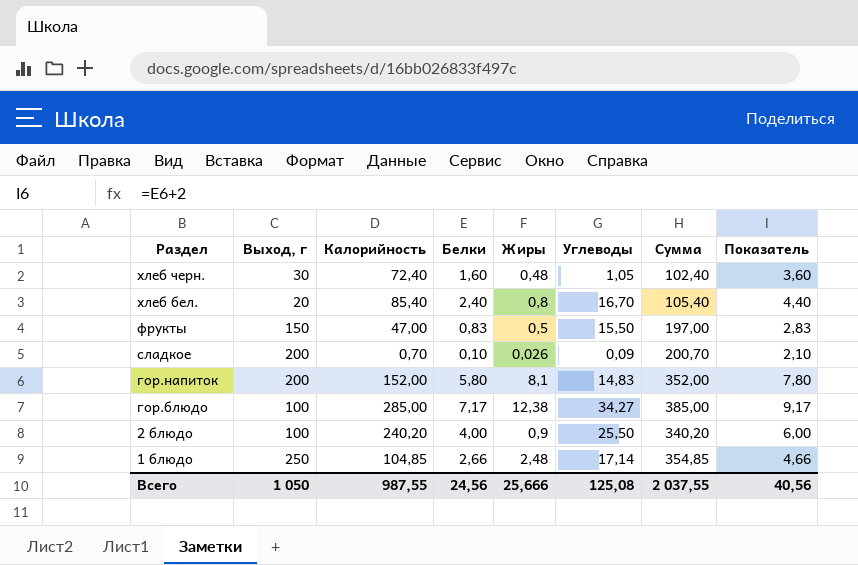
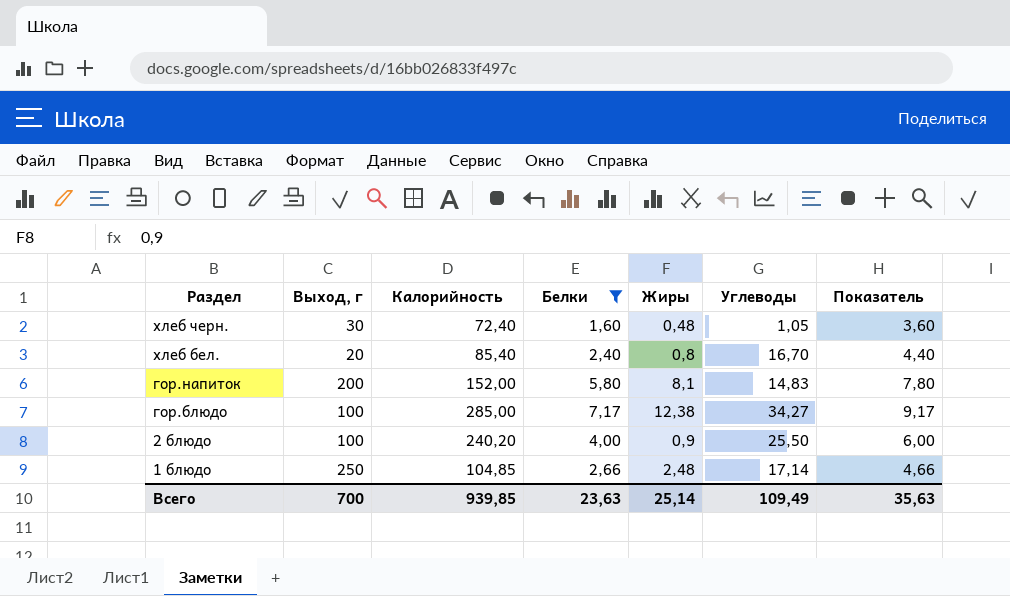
filter: none -> Белки >= 1,60
column Сумма | formula: [Выход, г] + [Калорийность] -> none
Всего | Выход, г: 1 050 -> 700
Всего | Калорийность: 987,55 -> 939,85
Всего | Белки: 24,56 -> 23,63
Всего | Жиры: 25,666 -> 25,14
Всего | Углеводы: 125,08 -> 109,49
Всего | Показатель: 40,56 -> 35,63

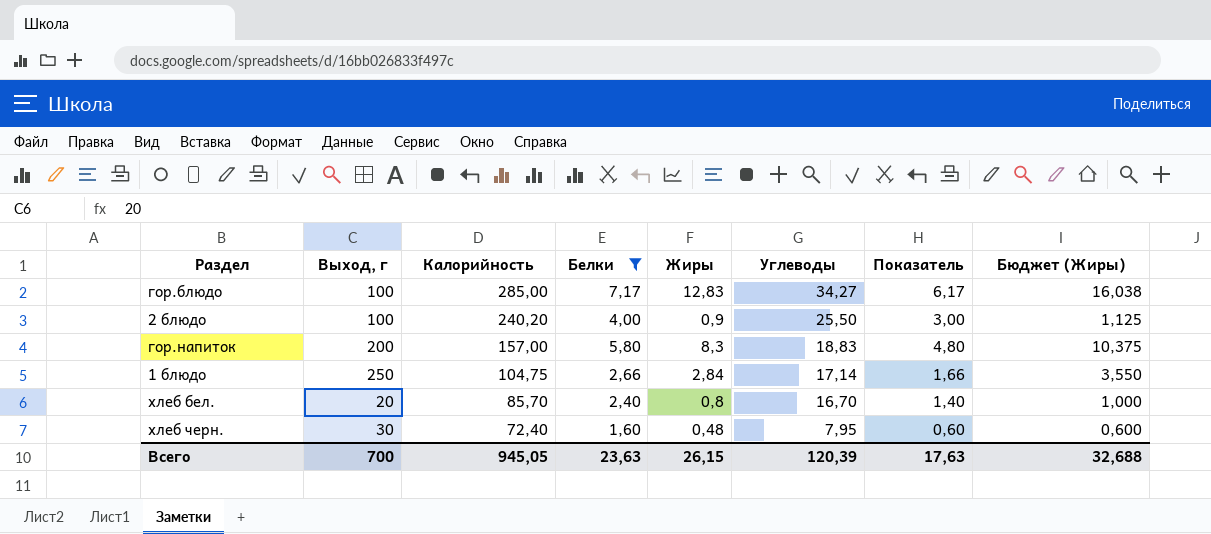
row order: Раздел descending -> Калорийность descending
column Показатель | formula: [Белки] + 2 -> [Белки] - 1
column Бюджет (Жиры) | formula: none -> [Жиры] * 1,25
гор.блюдо | Жиры: 12,38 -> 12,83
гор.напиток | Калорийность: 152,00 -> 157,00
гор.напиток | Жиры: 8,1 -> 8,3
гор.напиток | Углеводы: 14,83 -> 18,83
1 блюдо | Калорийность: 104,85 -> 104,75
1 блюдо | Жиры: 2,48 -> 2,84
хлеб бел. | Калорийность: 85,40 -> 85,70
хлеб черн. | Углеводы: 1,05 -> 7,95
Всего | Калорийность: 939,85 -> 945,05
Всего | Жиры: 25,14 -> 26,15
Всего | Углеводы: 109,49 -> 120,39
Всего | Показатель: 35,63 -> 17,63

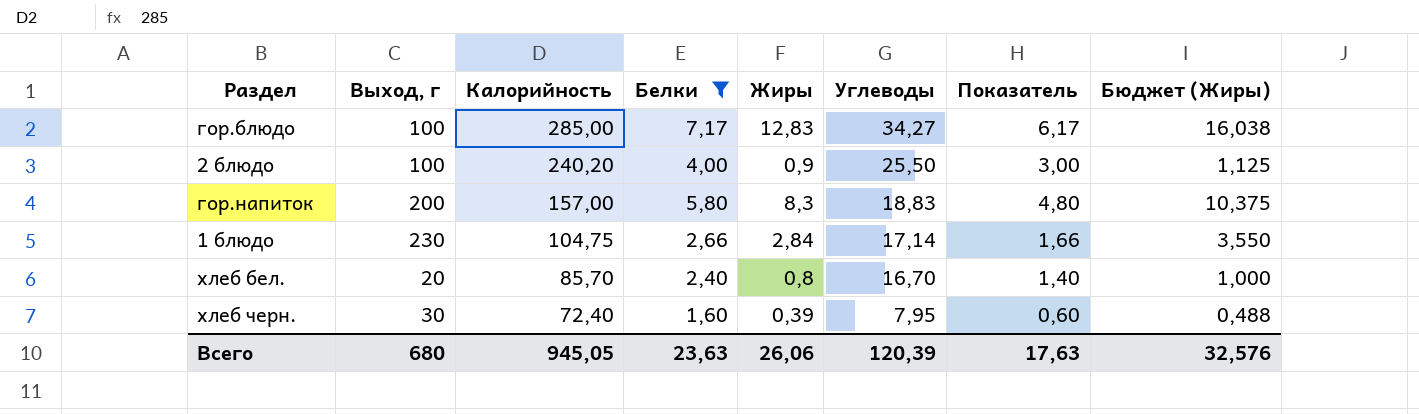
1 блюдо | Выход, г: 250 -> 230
хлеб черн. | Жиры: 0,48 -> 0,39
хлеб черн. | Бюджет (Жиры): 0,600 -> 0,488
Всего | Выход, г: 700 -> 680
Всего | Жиры: 26,15 -> 26,06
Всего | Бюджет (Жиры): 32,688 -> 32,576

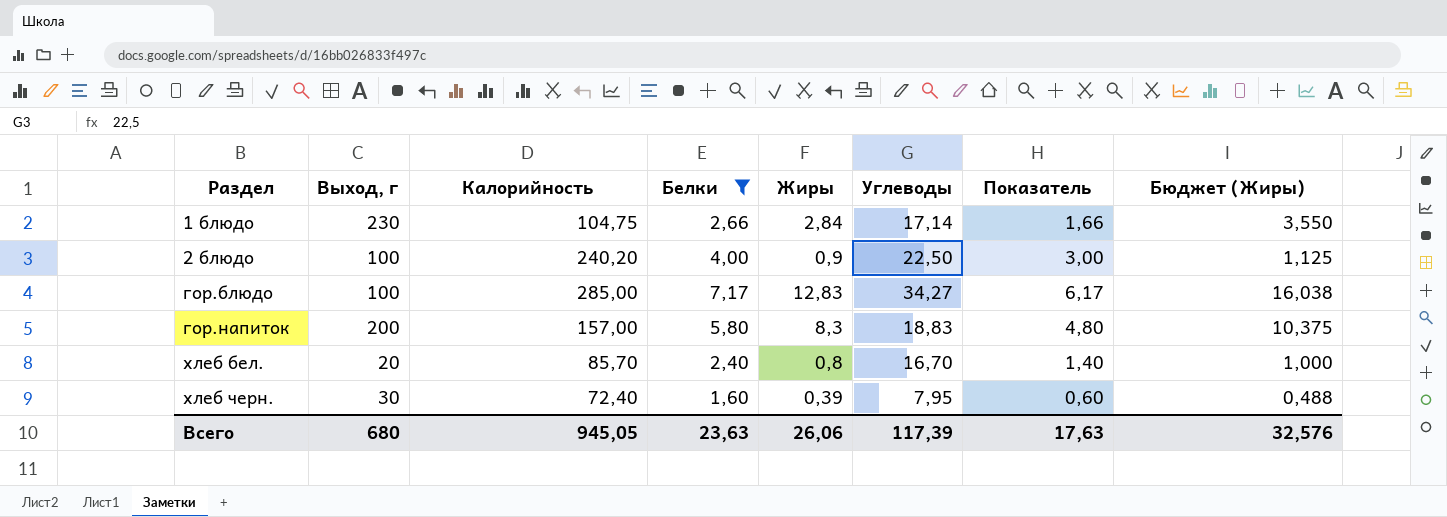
row order: Калорийность descending -> Раздел ascending
2 блюдо | Углеводы: 25,50 -> 22,50
Всего | Углеводы: 120,39 -> 117,39

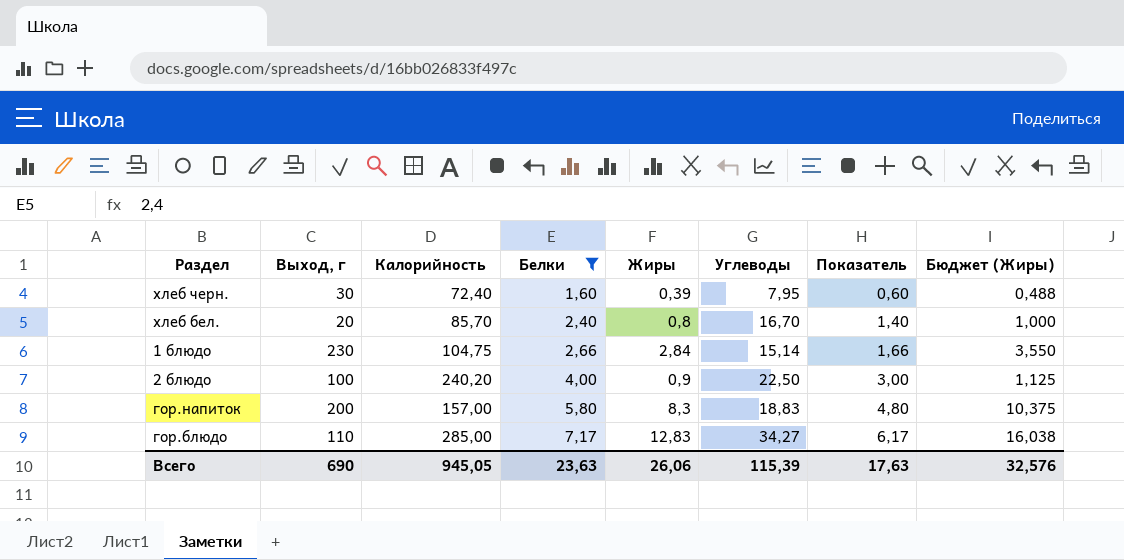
row order: Раздел ascending -> Белки ascending
1 блюдо | Углеводы: 17,14 -> 15,14
гор.блюдо | Выход, г: 100 -> 110
Всего | Выход, г: 680 -> 690
Всего | Углеводы: 117,39 -> 115,39

